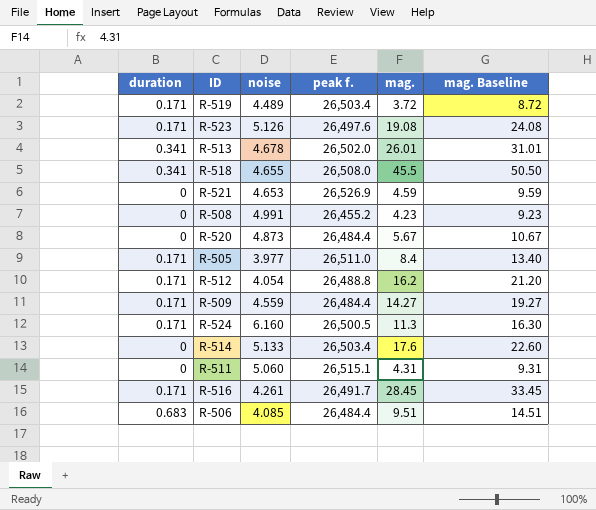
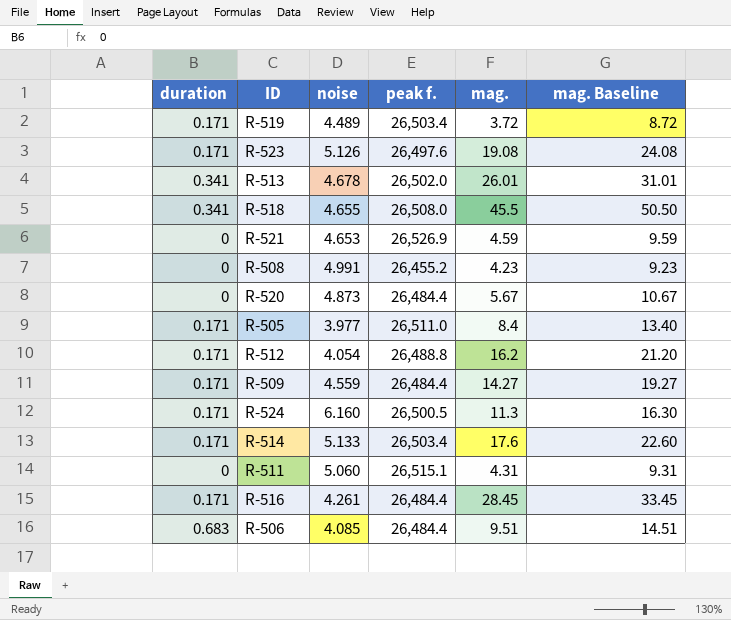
R-514 | duration: 0 -> 0.171
R-516 | peak f.: 26,491.7 -> 26,484.4

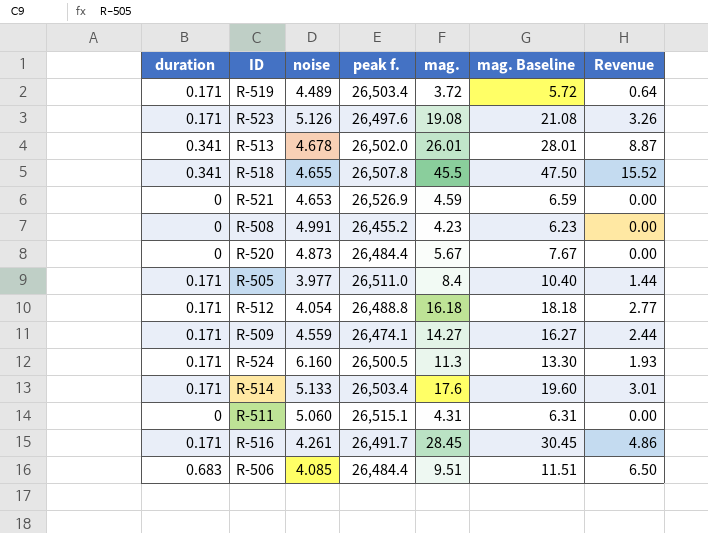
column mag. Baseline | formula: [mag.] + 5 -> [mag.] + 2
column Revenue | formula: none -> [duration] * [mag.]
R-518 | peak f.: 26,508.0 -> 26,507.8
R-512 | mag.: 16.2 -> 16.18
R-509 | peak f.: 26,484.4 -> 26,474.1
R-516 | peak f.: 26,484.4 -> 26,491.7

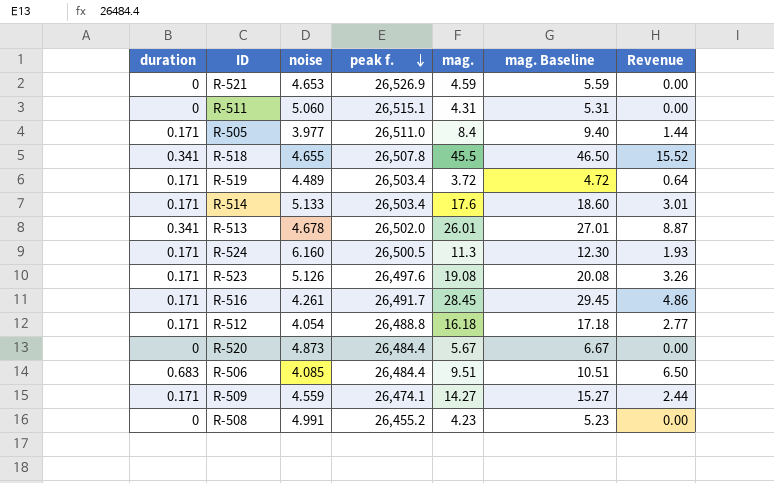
row order: none -> peak f. descending
column mag. Baseline | formula: [mag.] + 2 -> [mag.] + 1

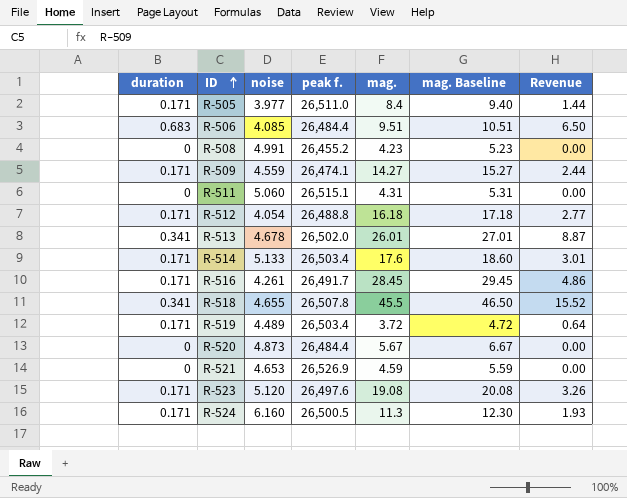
row order: peak f. descending -> ID ascending
R-523 | noise: 5.126 -> 5.120

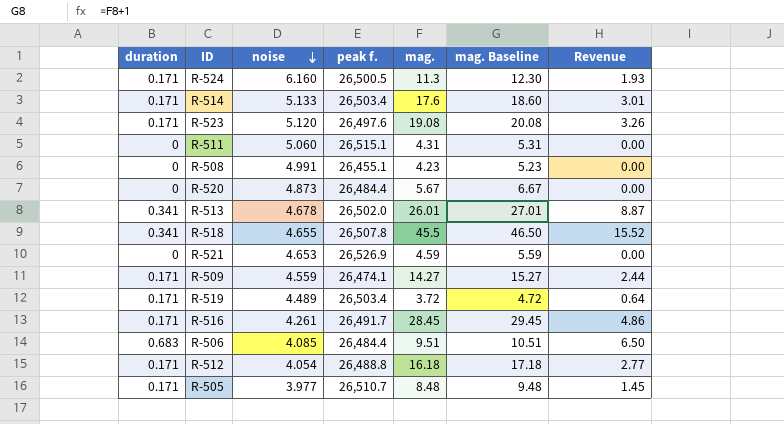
row order: ID ascending -> noise descending
R-508 | peak f.: 26,455.2 -> 26,455.1
R-505 | peak f.: 26,511.0 -> 26,510.7
R-505 | mag.: 8.4 -> 8.48
R-505 | mag. Baseline: 9.40 -> 9.48
R-505 | Revenue: 1.44 -> 1.45

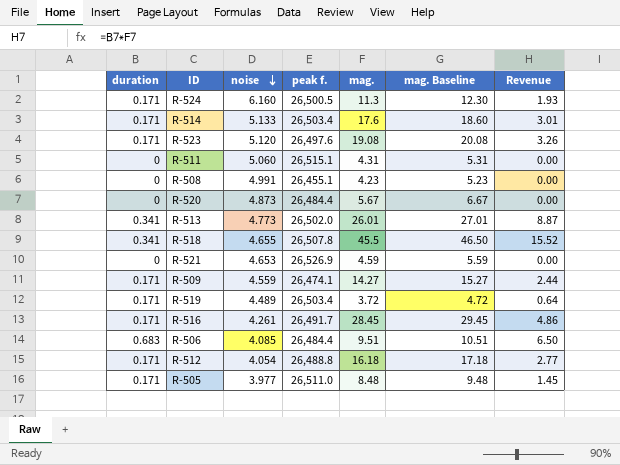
R-513 | noise: 4.678 -> 4.773
R-505 | peak f.: 26,510.7 -> 26,511.0

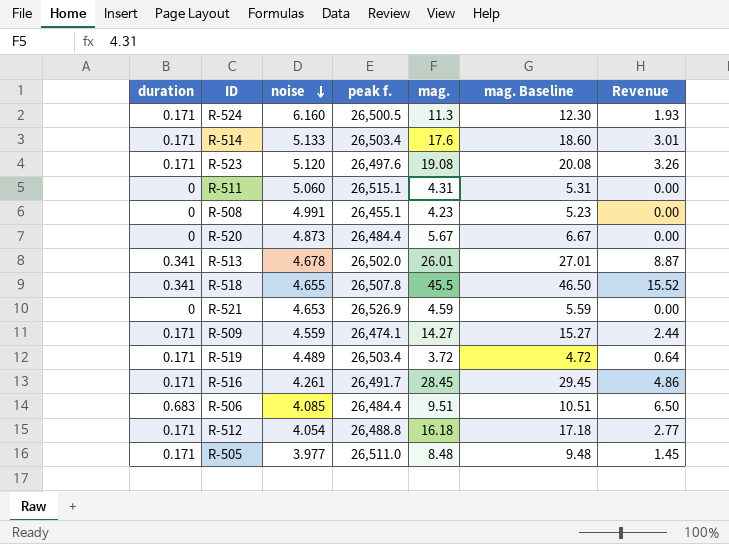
R-513 | noise: 4.773 -> 4.678

